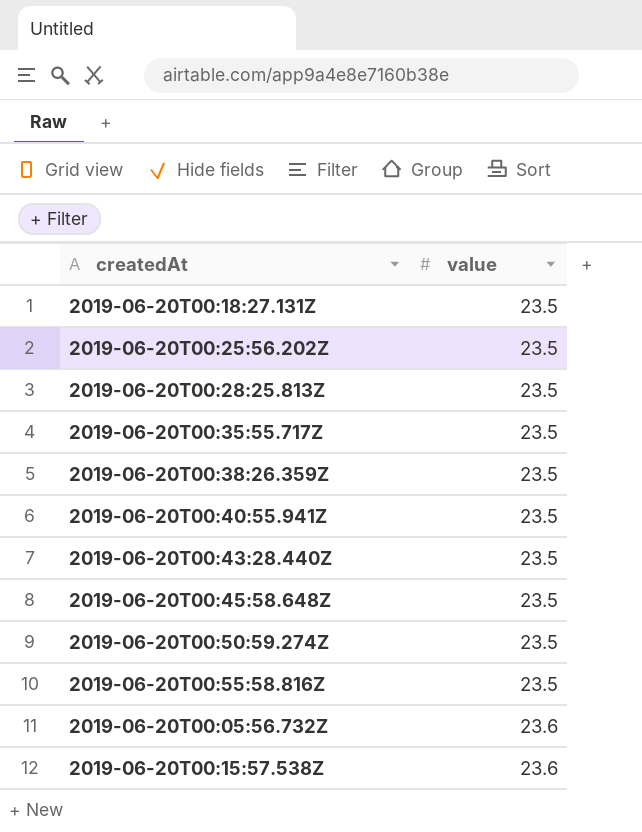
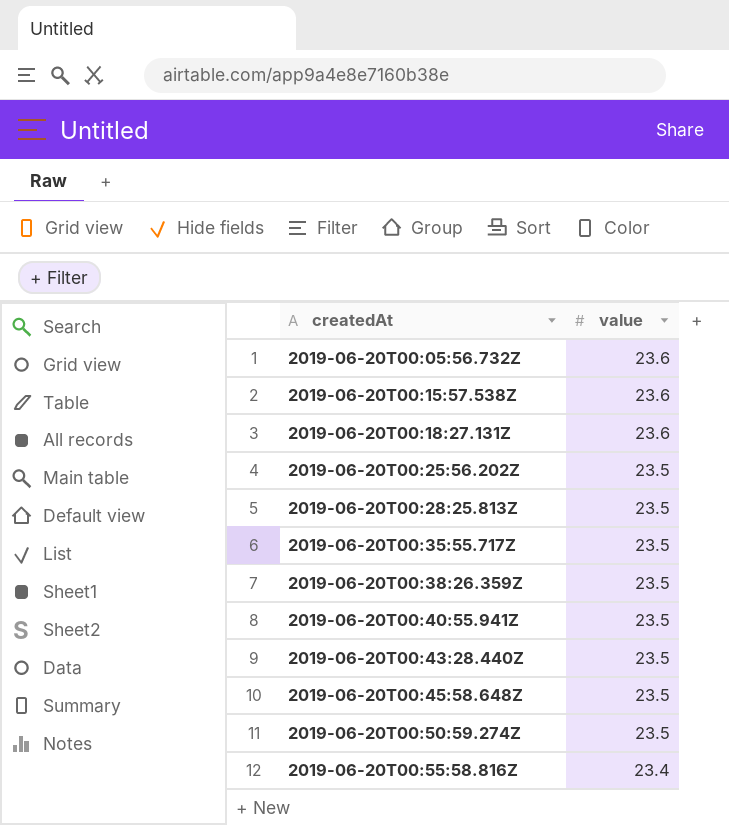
row order: value ascending -> createdAt ascending
2019-06-20T00:18:27.131Z | value: 23.5 -> 23.6
2019-06-20T00:55:58.816Z | value: 23.5 -> 23.4

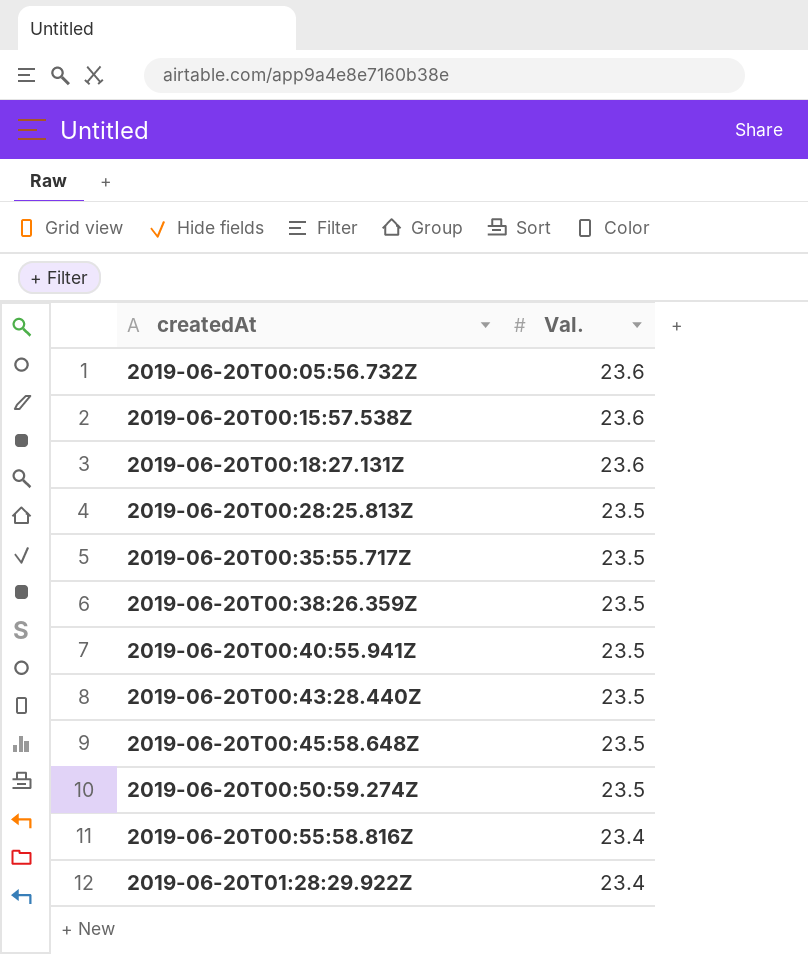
column name: value -> Val.
row 2019-06-20T00:25:56.202Z: 23.5 -> none
row 2019-06-20T01:28:29.922Z: none -> 23.4

